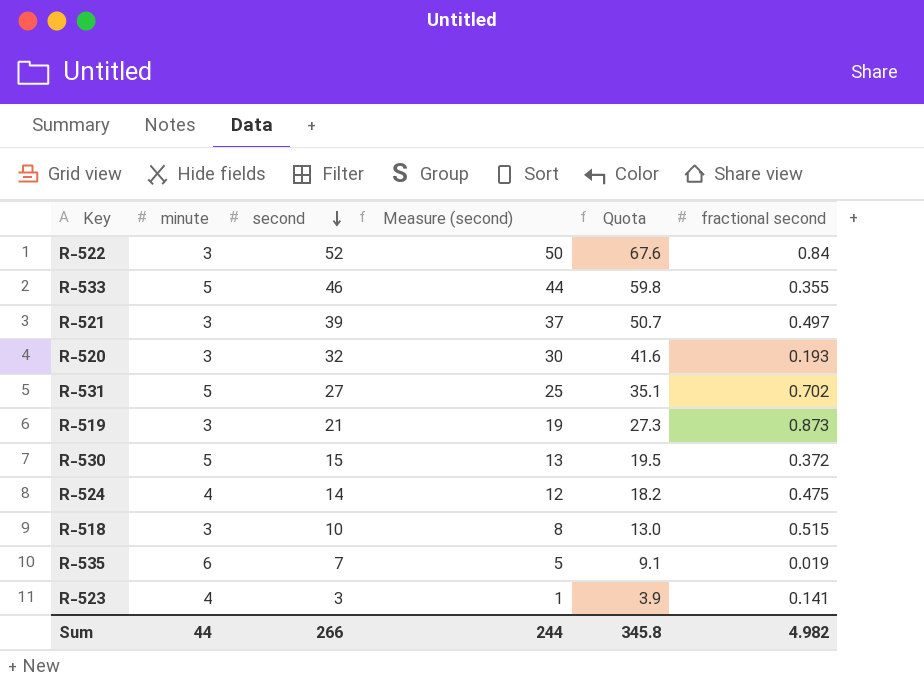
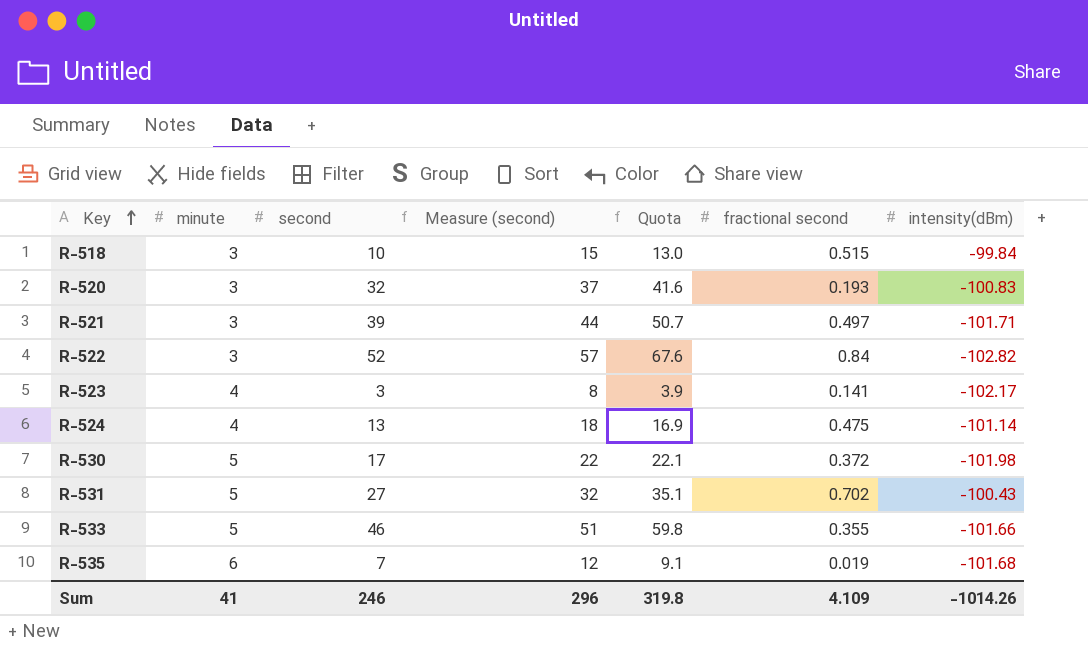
row order: second descending -> Key ascending
column Measure (second) | formula: [second] - 2 -> [second] + 5
column intensity(dBm) | position: none -> 7
row R-519: 3 | 21 | 19 | 27.3 | 0.873 -> none
R-524 | second: 14 -> 13
R-524 | Quota: 18.2 -> 16.9
R-530 | second: 15 -> 17
R-530 | Quota: 19.5 -> 22.1
Sum | minute: 44 -> 41
Sum | second: 266 -> 246
Sum | Measure (second): 244 -> 296
Sum | Quota: 345.8 -> 319.8
Sum | fractional second: 4.982 -> 4.109

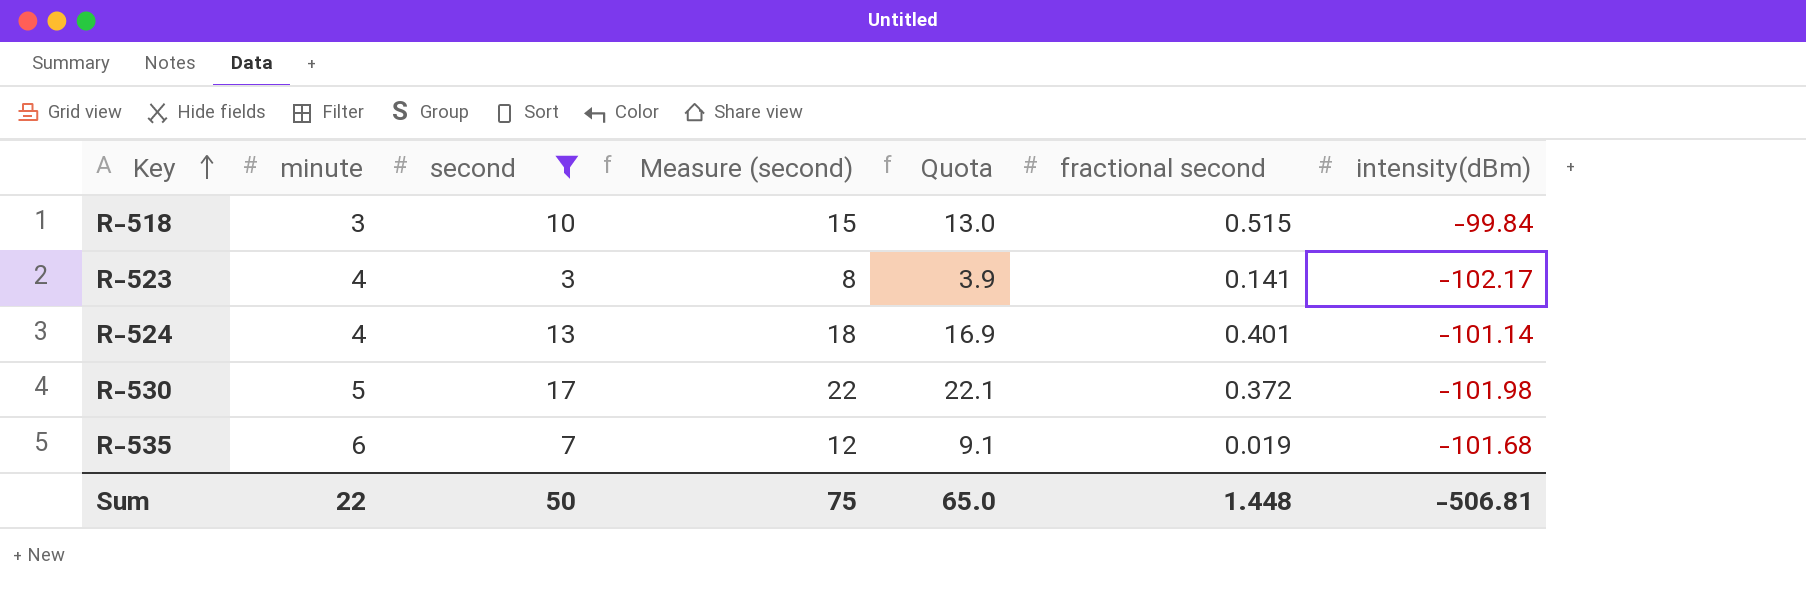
filter: none -> second <= 17
R-524 | fractional second: 0.475 -> 0.401
Sum | minute: 41 -> 22
Sum | second: 246 -> 50
Sum | Measure (second): 296 -> 75
Sum | Quota: 319.8 -> 65.0
Sum | fractional second: 4.109 -> 1.448
Sum | intensity(dBm): -1014.26 -> -506.81

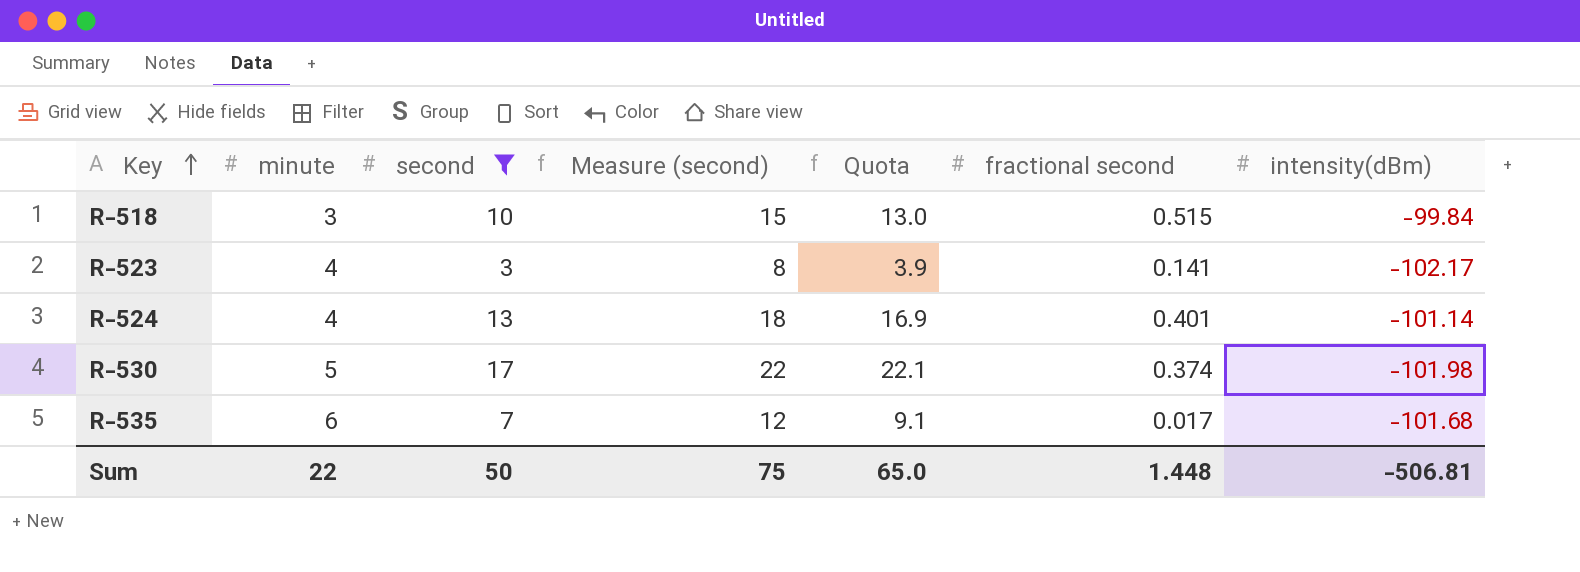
R-530 | fractional second: 0.372 -> 0.374
R-535 | fractional second: 0.019 -> 0.017

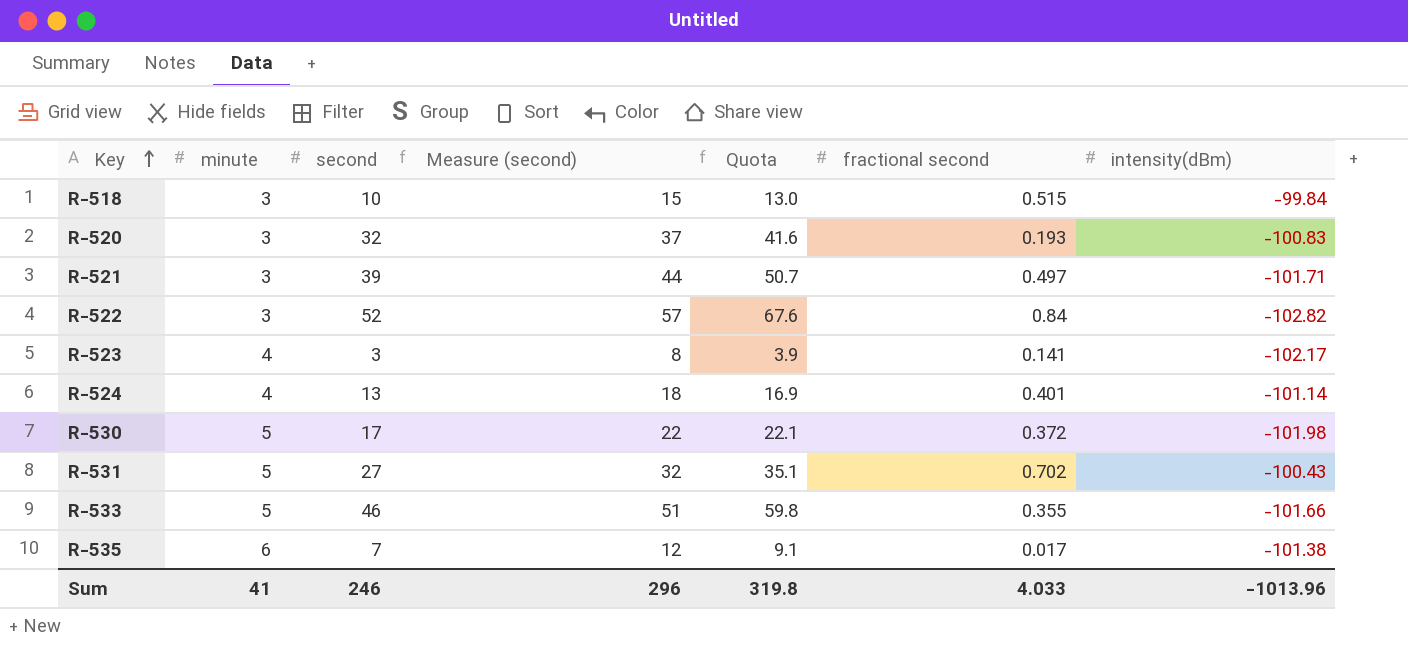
filter: second <= 17 -> none
R-530 | fractional second: 0.374 -> 0.372
R-535 | intensity(dBm): -101.68 -> -101.38
Sum | minute: 22 -> 41
Sum | second: 50 -> 246
Sum | Measure (second): 75 -> 296
Sum | Quota: 65.0 -> 319.8
Sum | fractional second: 1.448 -> 4.033
Sum | intensity(dBm): -506.81 -> -1013.96

